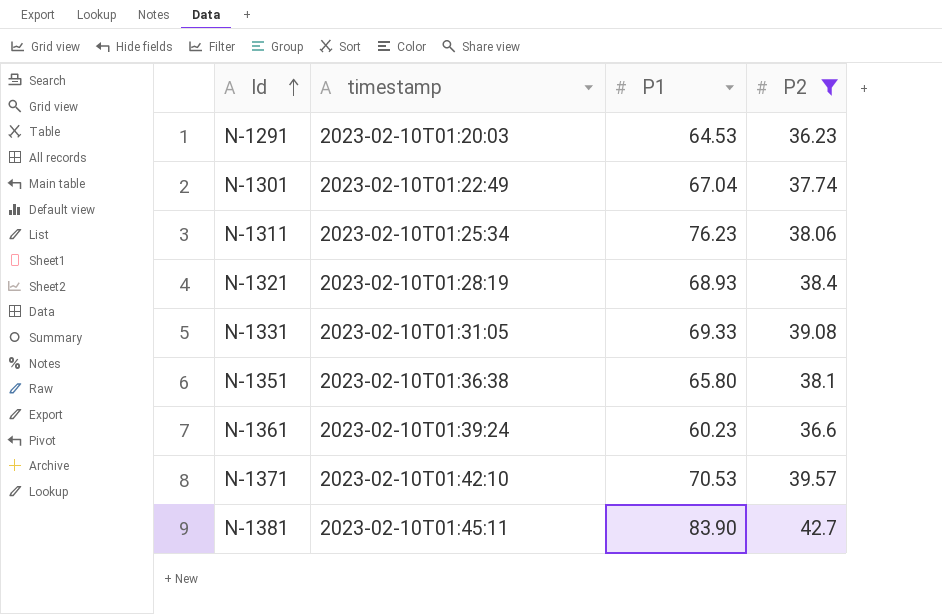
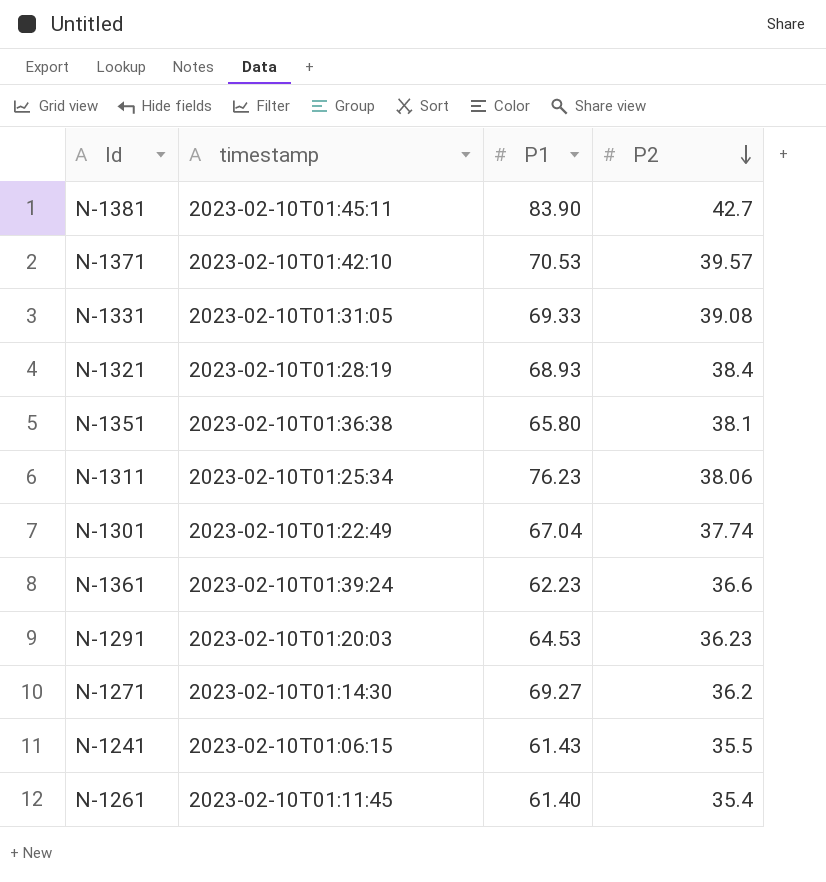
filter: P2 >= 36.23 -> none
row order: Id ascending -> P2 descending
N-1361 | P1: 60.23 -> 62.23

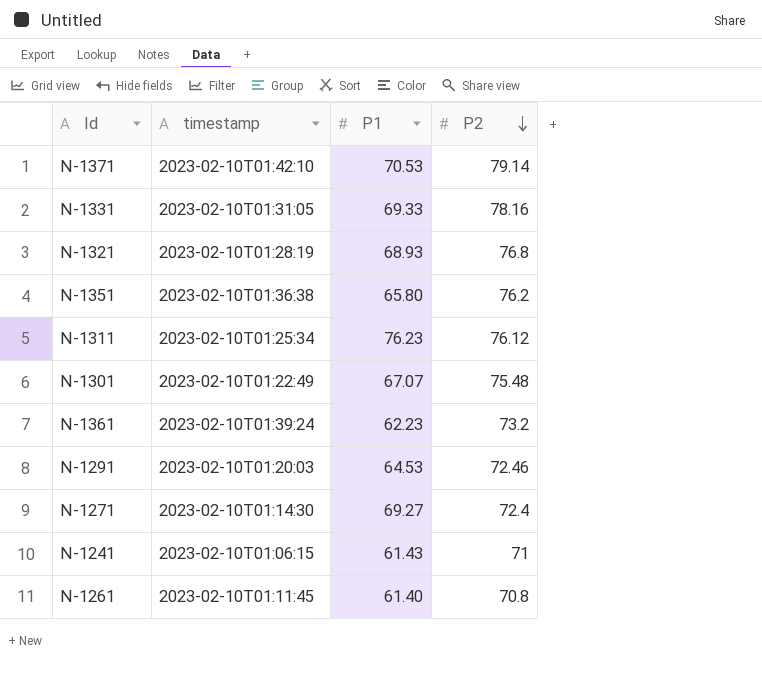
row N-1381: 2023-02-10T01:45:11 | 83.90 | 42.7 -> none
N-1371 | P2: 39.57 -> 79.14
N-1331 | P2: 39.08 -> 78.16
N-1321 | P2: 38.4 -> 76.8
N-1351 | P2: 38.1 -> 76.2
N-1311 | P2: 38.06 -> 76.12
N-1301 | P1: 67.04 -> 67.07
N-1301 | P2: 37.74 -> 75.48
N-1361 | P2: 36.6 -> 73.2
N-1291 | P2: 36.23 -> 72.46
N-1271 | P2: 36.2 -> 72.4
N-1241 | P2: 35.5 -> 71
N-1261 | P2: 35.4 -> 70.8

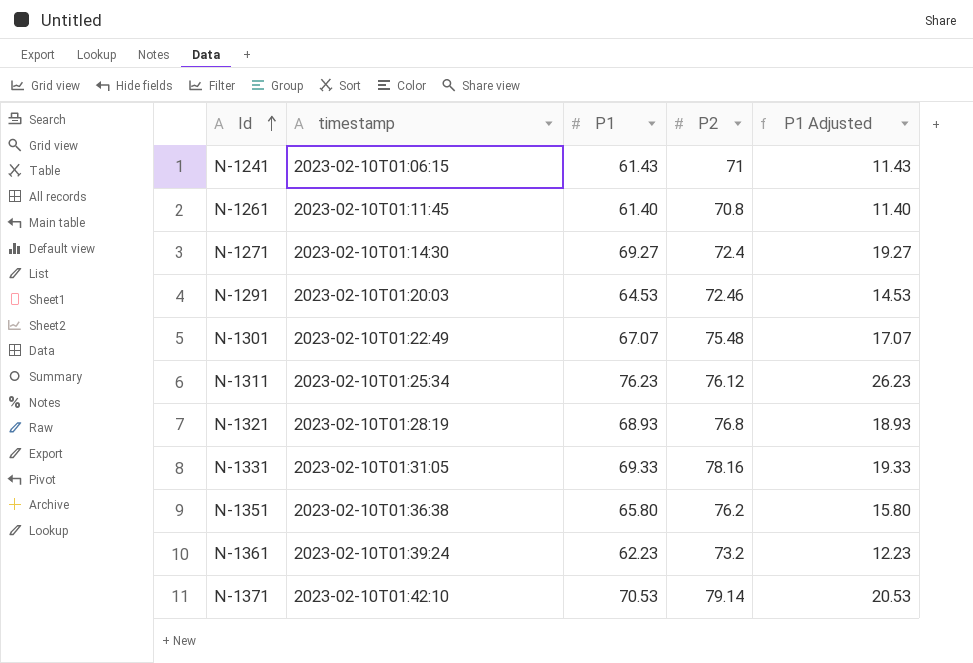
row order: P2 descending -> Id ascending
column P1 Adjusted | formula: none -> [P1] - 50

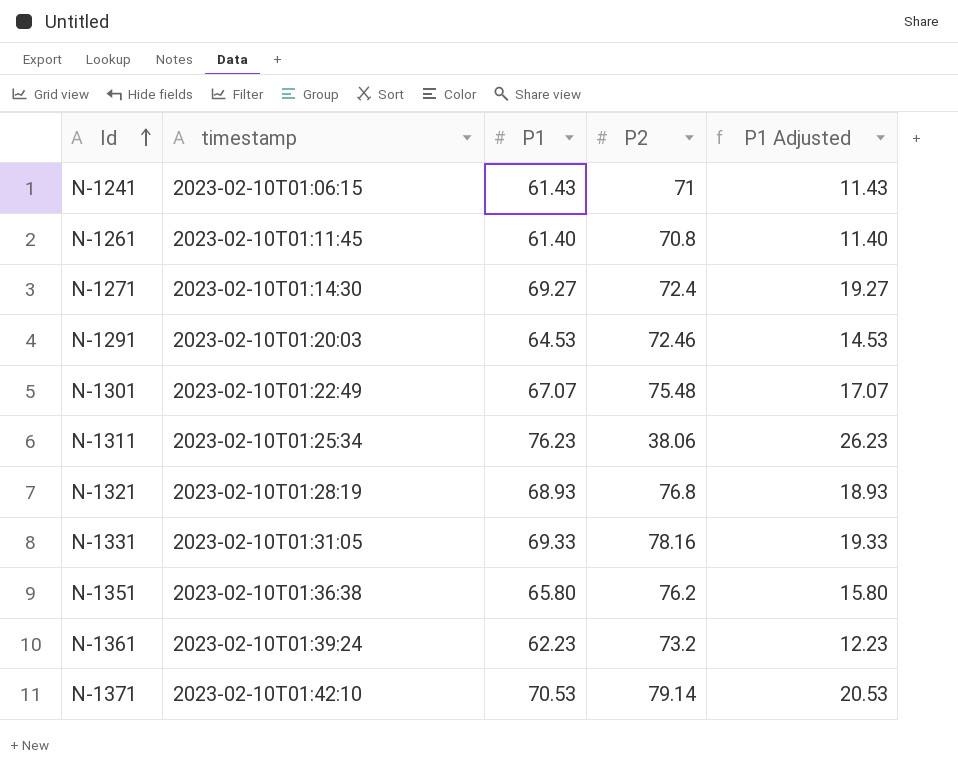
N-1311 | P2: 76.12 -> 38.06

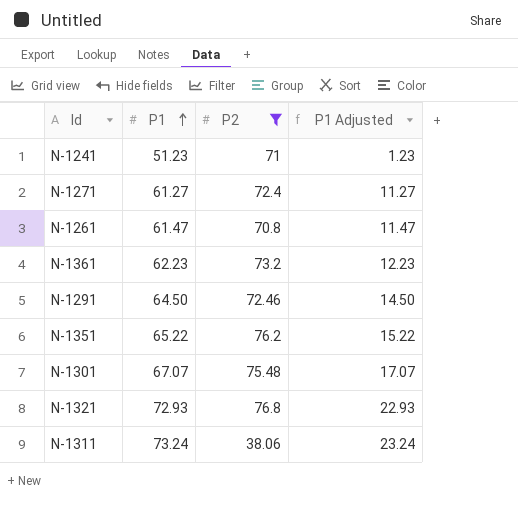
filter: none -> P2 <= 76.8
row order: Id ascending -> P1 ascending
column timestamp | position: 2 -> none
N-1241 | P1: 61.43 -> 51.23
N-1241 | P1 Adjusted: 11.43 -> 1.23
N-1271 | P1: 69.27 -> 61.27
N-1271 | P1 Adjusted: 19.27 -> 11.27
N-1261 | P1: 61.40 -> 61.47
N-1261 | P1 Adjusted: 11.40 -> 11.47
N-1291 | P1: 64.53 -> 64.50
N-1291 | P1 Adjusted: 14.53 -> 14.50
N-1351 | P1: 65.80 -> 65.22
N-1351 | P1 Adjusted: 15.80 -> 15.22
N-1321 | P1: 68.93 -> 72.93
N-1321 | P1 Adjusted: 18.93 -> 22.93
N-1311 | P1: 76.23 -> 73.24
N-1311 | P1 Adjusted: 26.23 -> 23.24

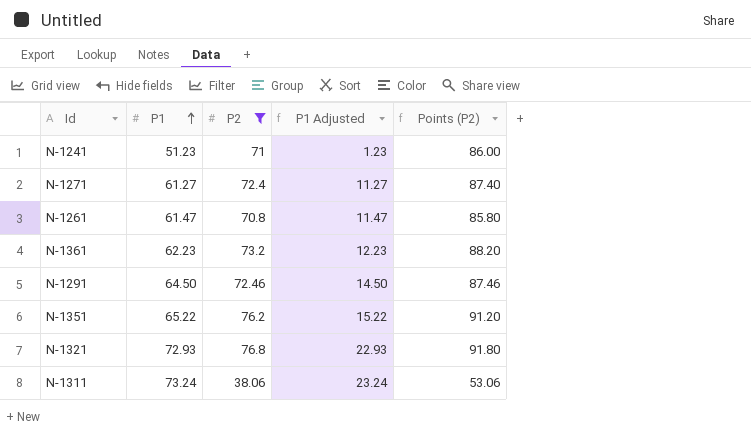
column Points (P2) | formula: none -> [P2] + 15
row N-1301: 67.07 | 75.48 | 17.07 -> none

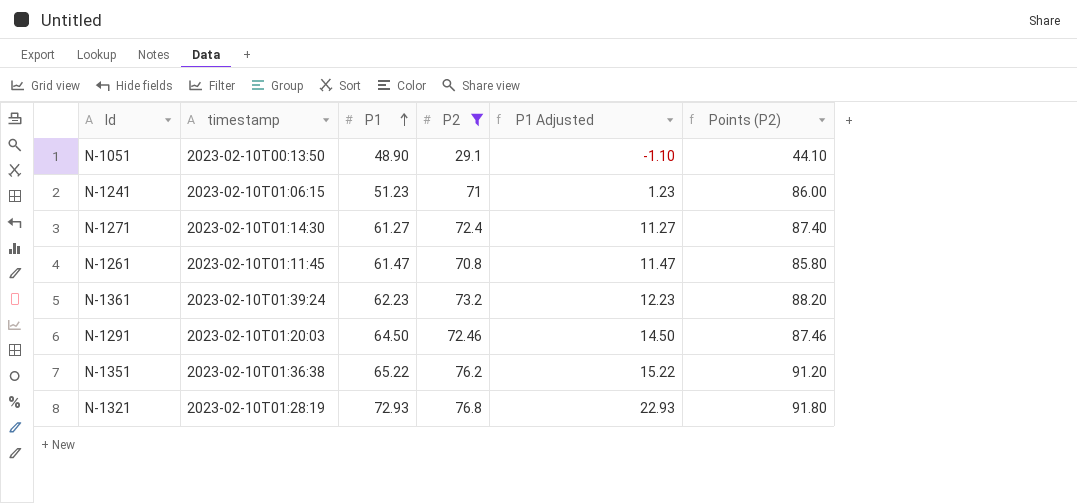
column timestamp | position: none -> 2
row N-1311: 73.24 | 38.06 | 23.24 | 53.06 -> none
row N-1051: none -> 2023-02-10T00:13:50 | 48.90 | 29.1 | -1.10 | 44.10

